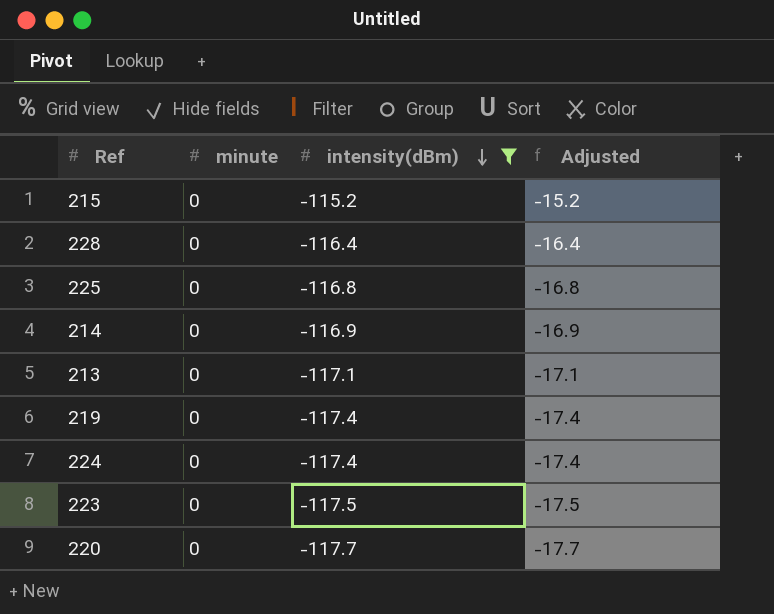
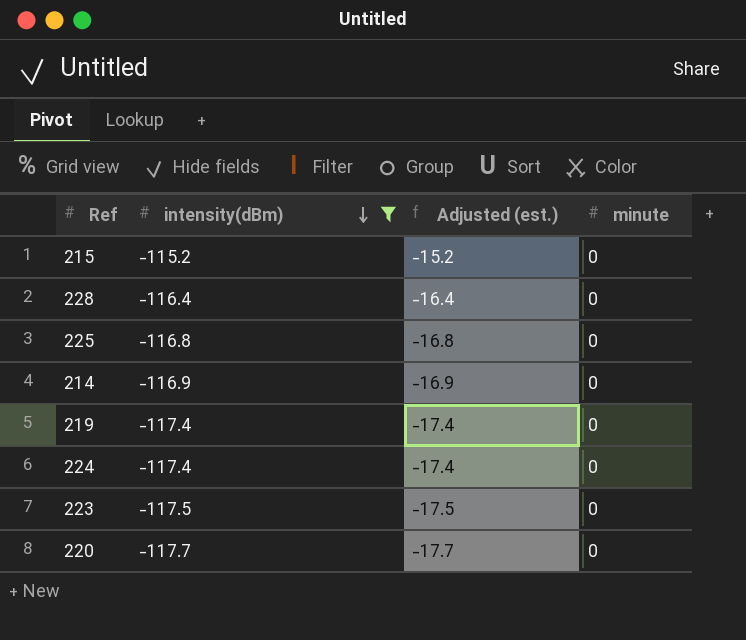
column name: Adjusted -> Adjusted (est.)
column minute | position: 2 -> 4
row 213: 0 | -117.1 | -17.1 -> none

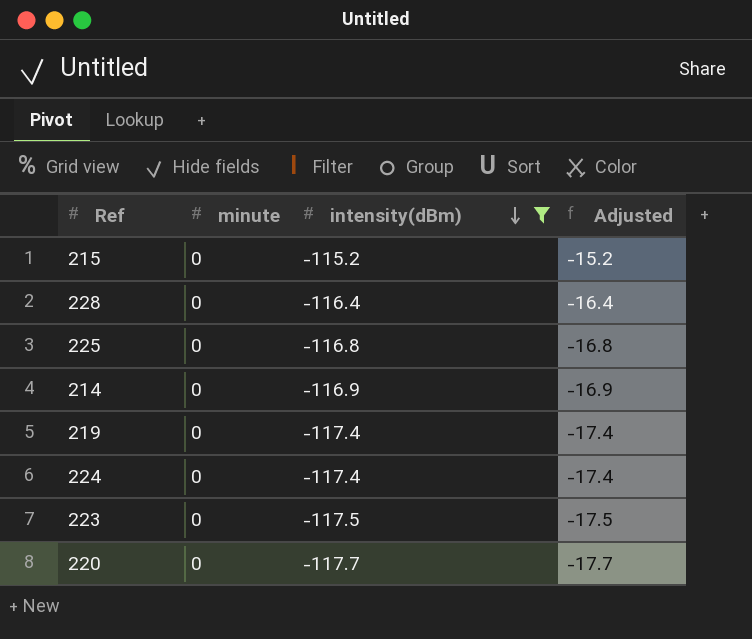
column minute | position: 4 -> 2
column name: Adjusted (est.) -> Adjusted

